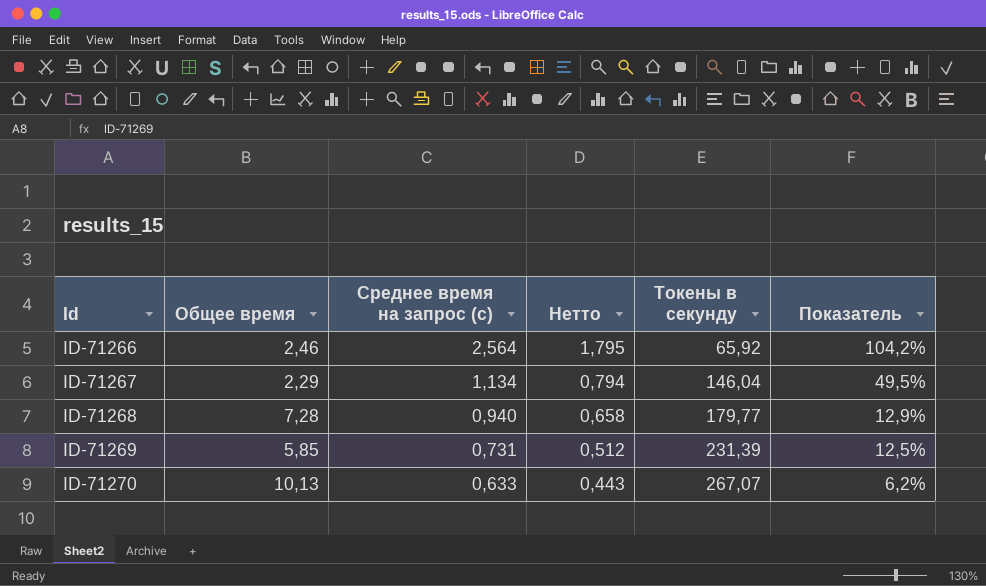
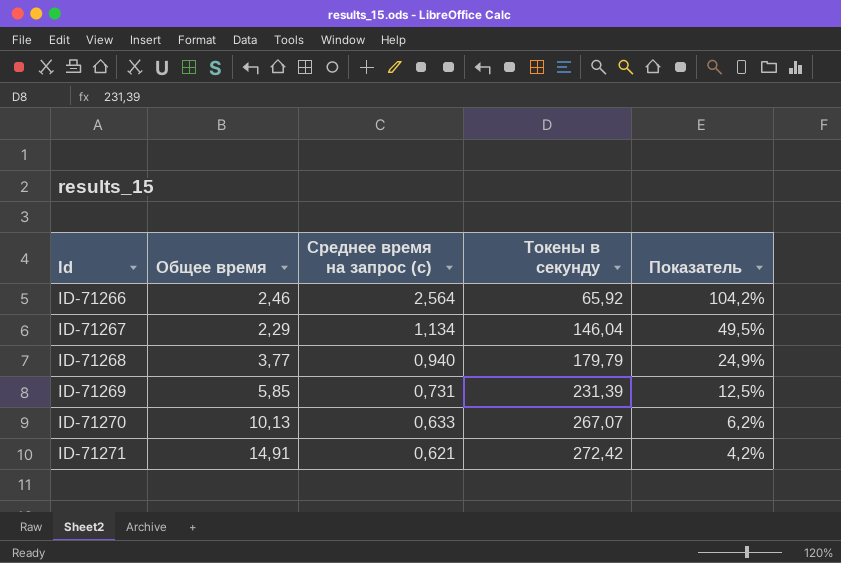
column Нетто | formula: [Среднее время на запрос (с)] * 0,7 -> none
ID-71268 | Общее время: 7,28 -> 3,77
ID-71268 | Токены в секунду: 179,77 -> 179,79
ID-71268 | Показатель: 12,9% -> 24,9%
row ID-71271: none -> 14,91 | 0,621 | 272,42 | 4,2%

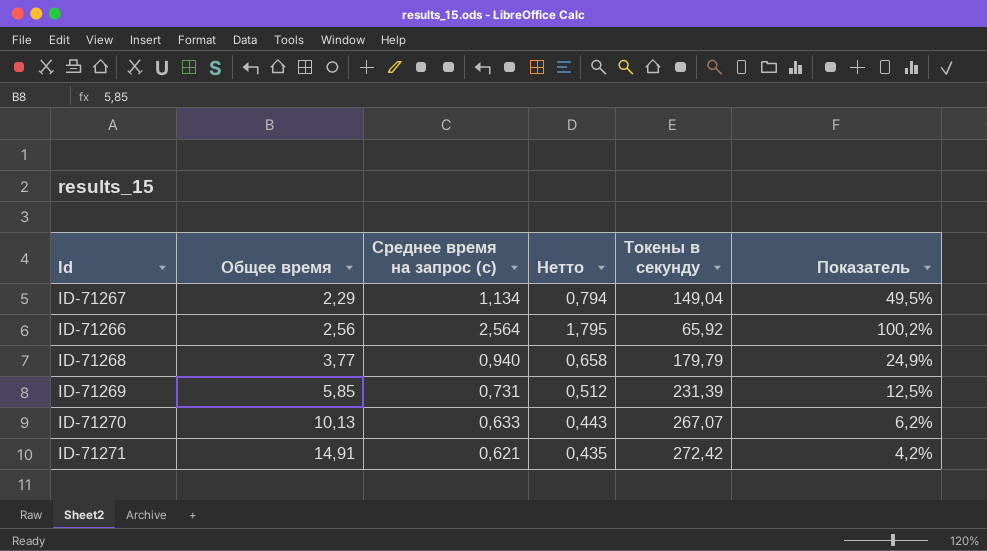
row order: Id ascending -> Общее время ascending
column Нетто | formula: none -> [Среднее время на запрос (с)] * 0,7
ID-71267 | Токены в секунду: 146,04 -> 149,04
ID-71266 | Общее время: 2,46 -> 2,56
ID-71266 | Показатель: 104,2% -> 100,2%

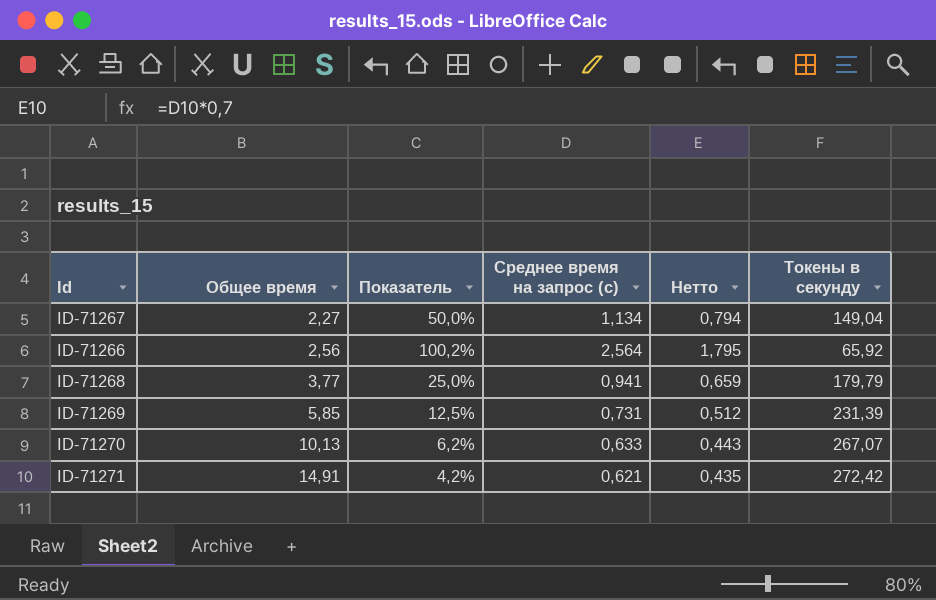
column Показатель | position: 6 -> 3
ID-71267 | Общее время: 2,29 -> 2,27
ID-71267 | Показатель: 49,5% -> 50,0%
ID-71268 | Показатель: 24,9% -> 25,0%
ID-71268 | Среднее время на запрос (с): 0,940 -> 0,941
ID-71268 | Нетто: 0,658 -> 0,659

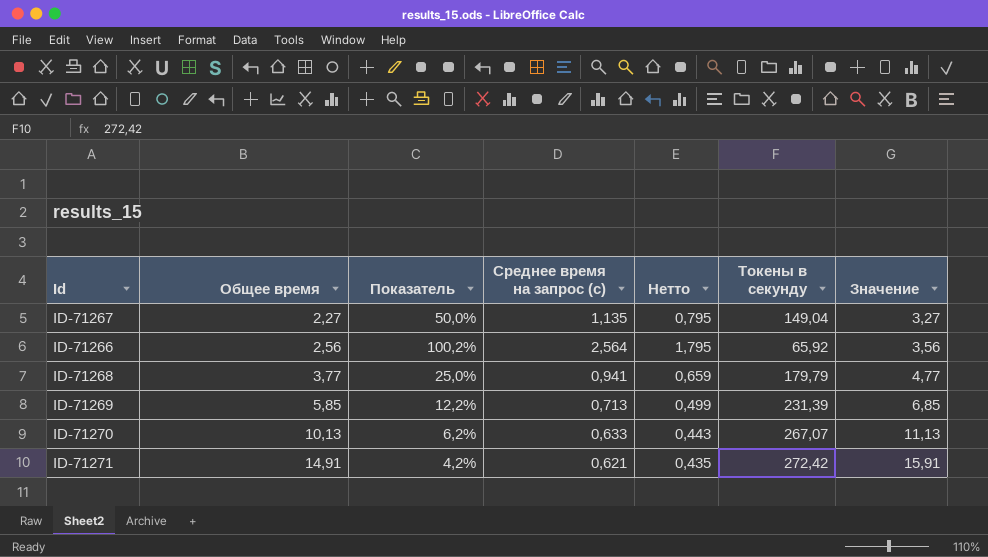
column Значение | formula: none -> [Общее время] + 1
ID-71267 | Среднее время на запрос (с): 1,134 -> 1,135
ID-71267 | Нетто: 0,794 -> 0,795
ID-71269 | Показатель: 12,5% -> 12,2%
ID-71269 | Среднее время на запрос (с): 0,731 -> 0,713
ID-71269 | Нетто: 0,512 -> 0,499

